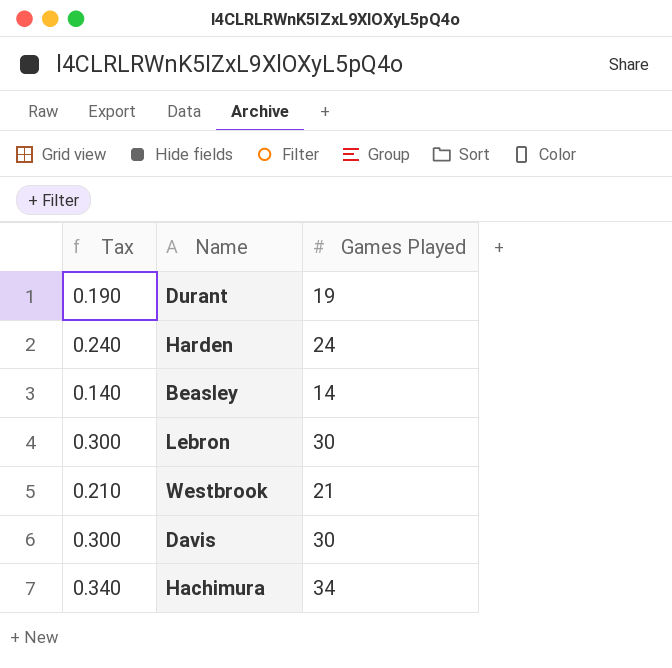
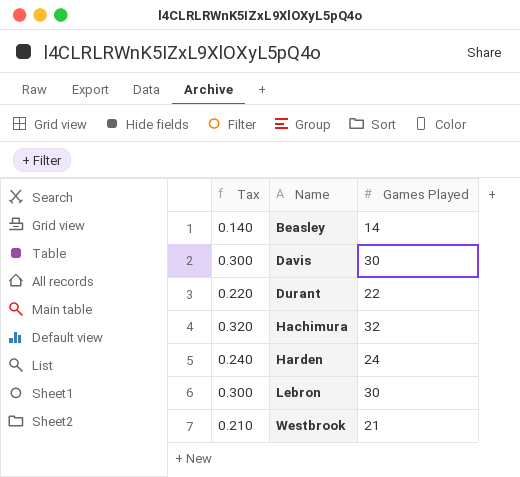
row order: none -> Name ascending
Durant | Tax: 0.190 -> 0.220
Durant | Games Played: 19 -> 22
Hachimura | Tax: 0.340 -> 0.320
Hachimura | Games Played: 34 -> 32

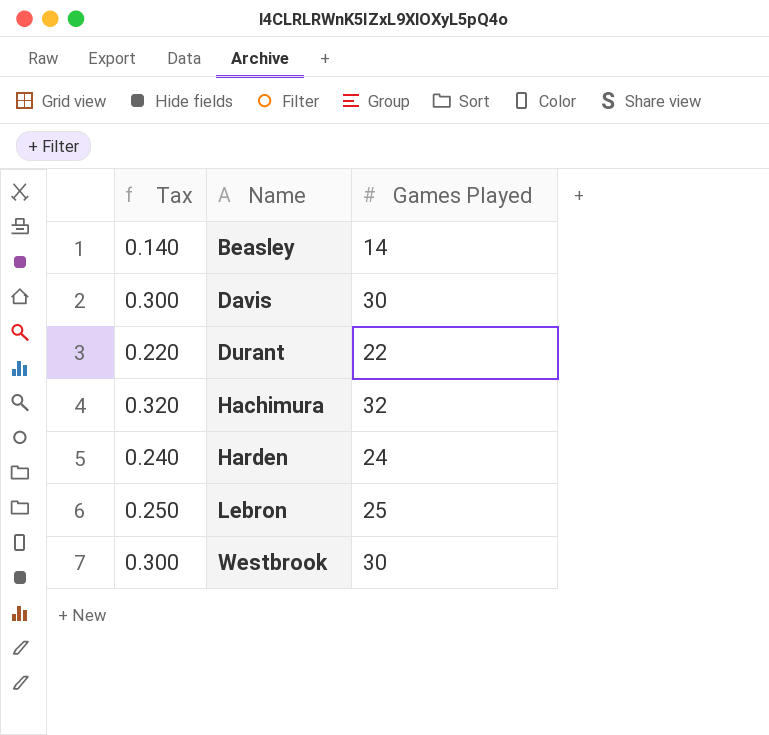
Lebron | Tax: 0.300 -> 0.250
Lebron | Games Played: 30 -> 25
Westbrook | Tax: 0.210 -> 0.300
Westbrook | Games Played: 21 -> 30

